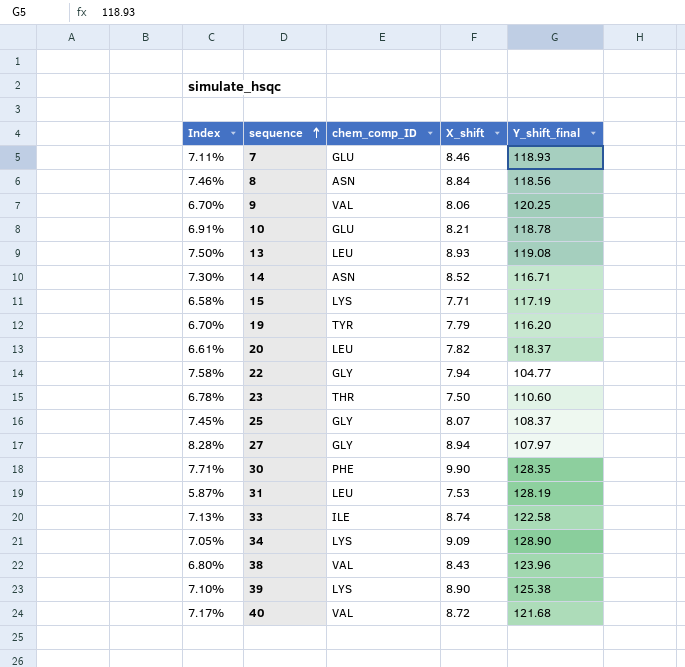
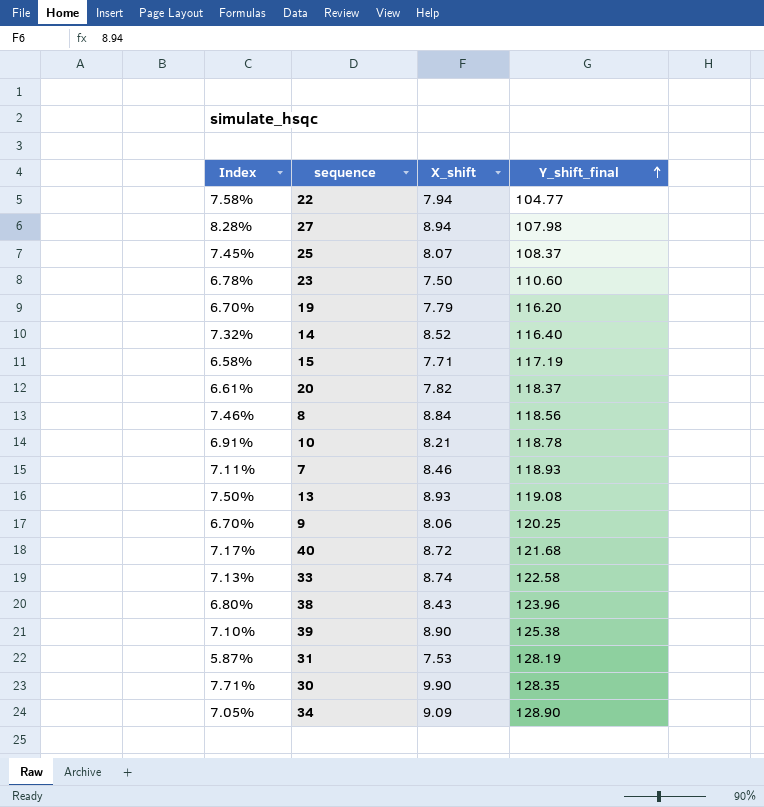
row order: sequence ascending -> Y_shift_final ascending
column chem_comp_ID | position: 3 -> none
27 | Y_shift_final: 107.97 -> 107.98
14 | Index: 7.30% -> 7.32%
14 | Y_shift_final: 116.71 -> 116.40

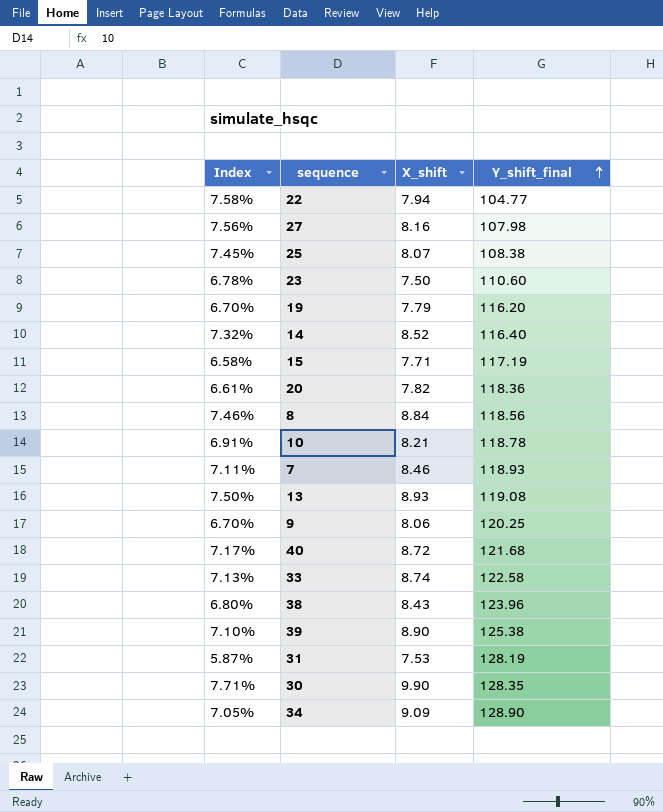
27 | Index: 8.28% -> 7.56%
27 | X_shift: 8.94 -> 8.16
25 | Y_shift_final: 108.37 -> 108.38
20 | Y_shift_final: 118.37 -> 118.36

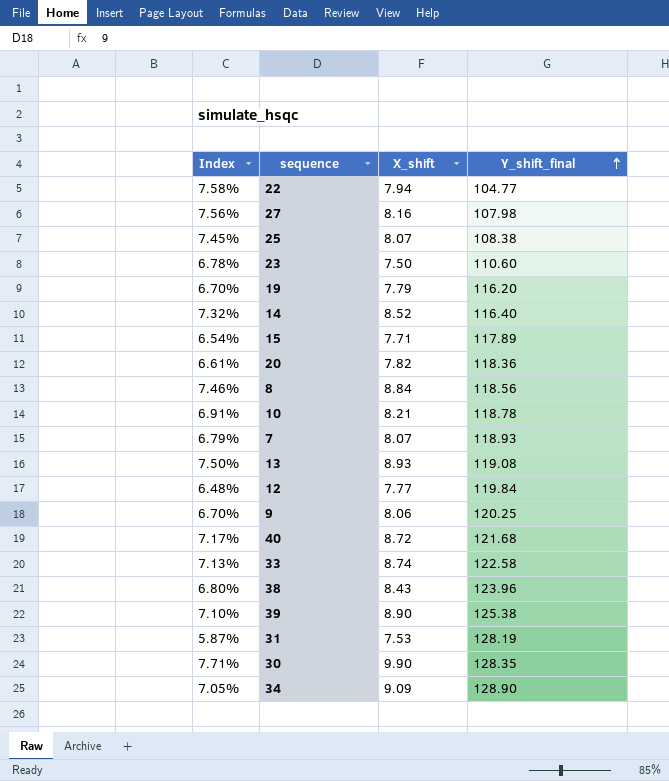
15 | Index: 6.58% -> 6.54%
15 | Y_shift_final: 117.19 -> 117.89
7 | Index: 7.11% -> 6.79%
7 | X_shift: 8.46 -> 8.07
row 12: none -> 6.48% | 7.77 | 119.84

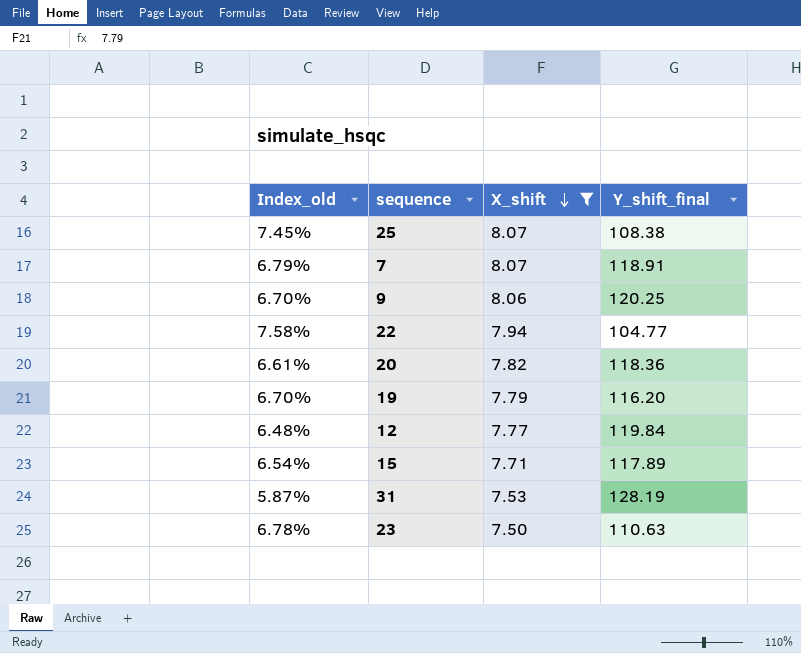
filter: none -> X_shift <= 8.07
row order: Y_shift_final ascending -> X_shift descending
column name: Index -> Index_old
7 | Y_shift_final: 118.93 -> 118.91
23 | Y_shift_final: 110.60 -> 110.63

